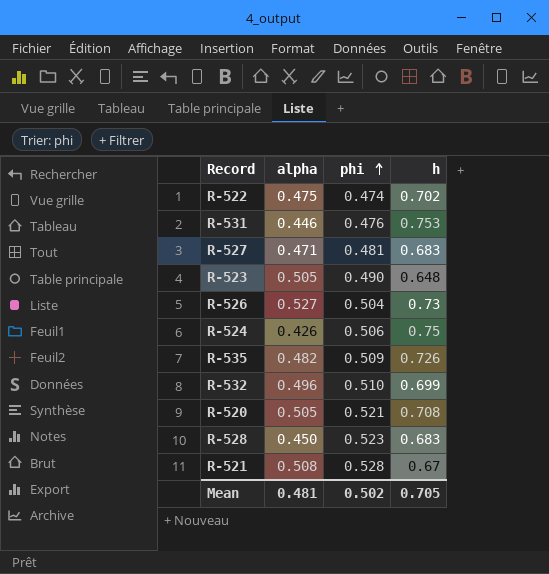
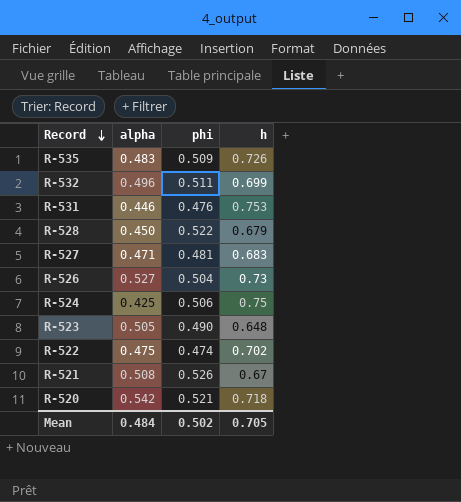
row order: phi ascending -> Record descending
R-535 | alpha: 0.482 -> 0.483
R-532 | phi: 0.510 -> 0.511
R-528 | phi: 0.523 -> 0.522
R-528 | h: 0.683 -> 0.679
R-524 | alpha: 0.426 -> 0.425
R-521 | phi: 0.528 -> 0.526
R-520 | alpha: 0.505 -> 0.542
R-520 | h: 0.708 -> 0.718
Mean | alpha: 0.481 -> 0.484

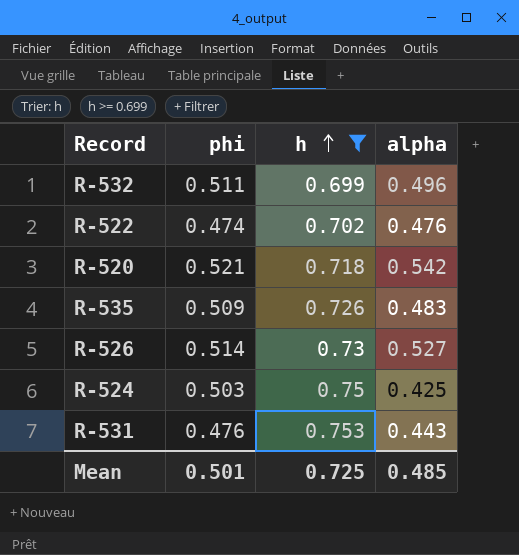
filter: none -> h >= 0.699
row order: Record descending -> h ascending
column alpha | position: 2 -> 4
R-522 | alpha: 0.475 -> 0.476
R-526 | phi: 0.504 -> 0.514
R-524 | phi: 0.506 -> 0.503
R-531 | alpha: 0.446 -> 0.443
Mean | phi: 0.502 -> 0.501
Mean | h: 0.705 -> 0.725
Mean | alpha: 0.484 -> 0.485

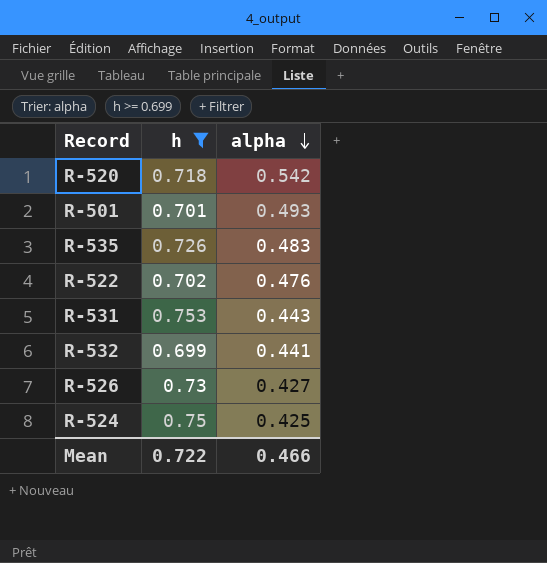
row order: h ascending -> alpha descending
column phi | position: 2 -> none
row R-501: none -> 0.701 | 0.493
R-532 | alpha: 0.496 -> 0.441
R-526 | alpha: 0.527 -> 0.427
Mean | h: 0.725 -> 0.722
Mean | alpha: 0.485 -> 0.466

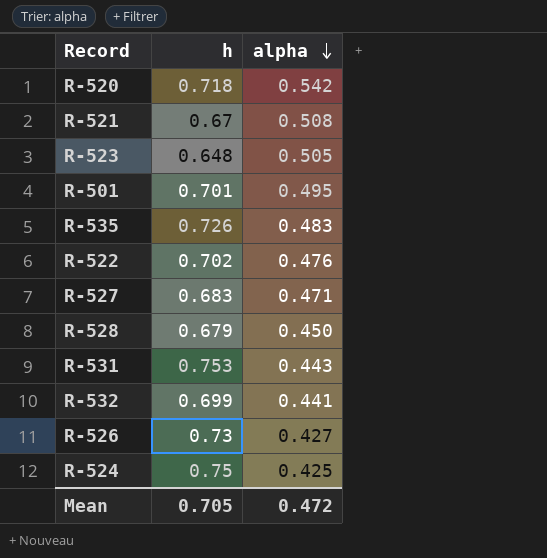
filter: h >= 0.699 -> none
R-501 | alpha: 0.493 -> 0.495
Mean | h: 0.722 -> 0.705
Mean | alpha: 0.466 -> 0.472

